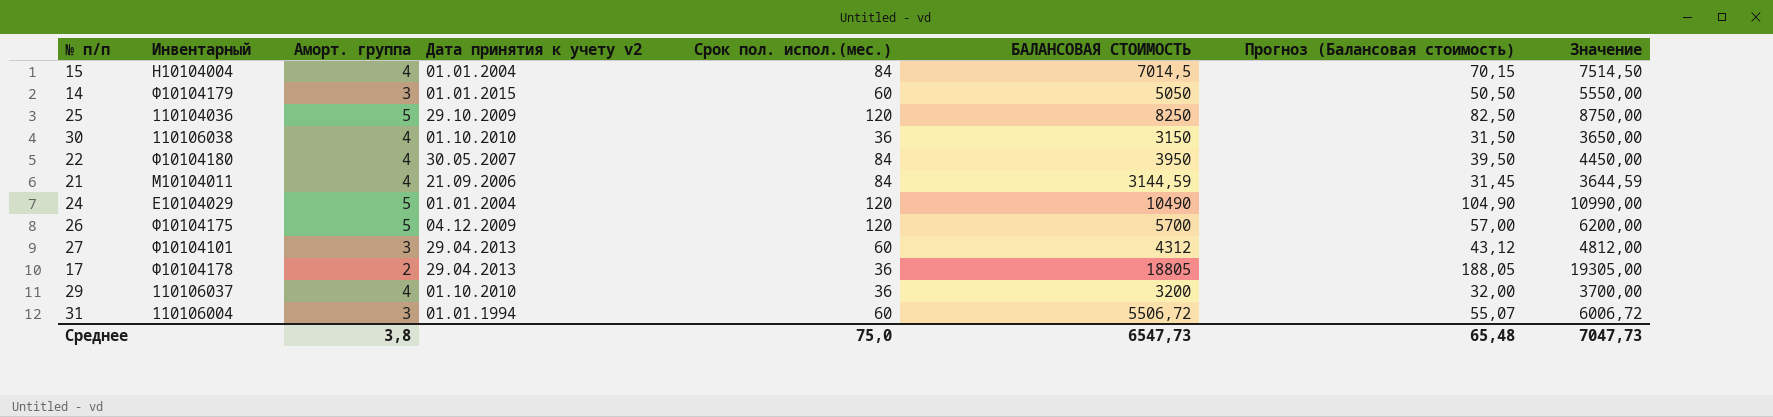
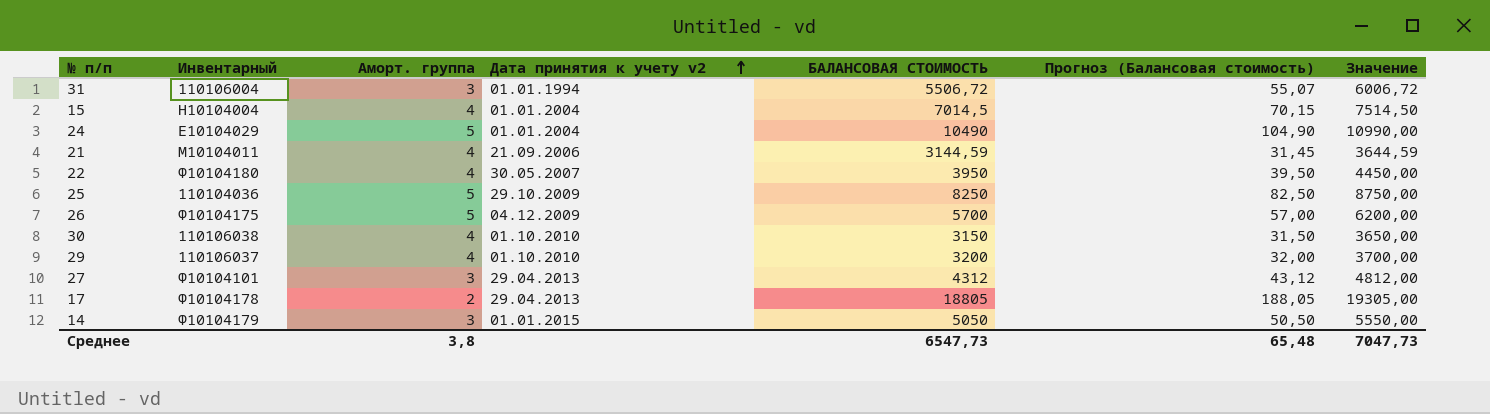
row order: none -> Дата принятия к учету v2 ascending
column Срок пол. испол.(мес.) | position: 5 -> none

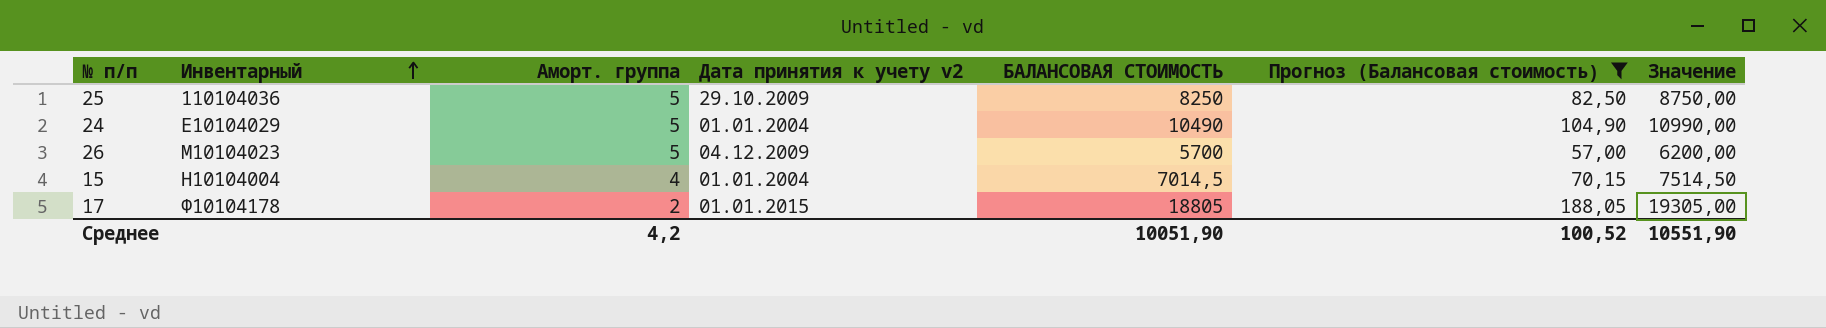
filter: none -> Прогноз (Балансовая стоимость) >= 57,00
row order: Дата принятия к учету v2 ascending -> Инвентарный ascending
26 | Инвентарный: Ф10104175 -> М10104023
17 | Дата принятия к учету v2: 29.04.2013 -> 01.01.2015
Среднее | Аморт. группа: 3,8 -> 4,2
Среднее | БАЛАНСОВАЯ СТОИМОСТЬ: 6547,73 -> 10051,90
Среднее | Прогноз (Балансовая стоимость): 65,48 -> 100,52
Среднее | Значение: 7047,73 -> 10551,90

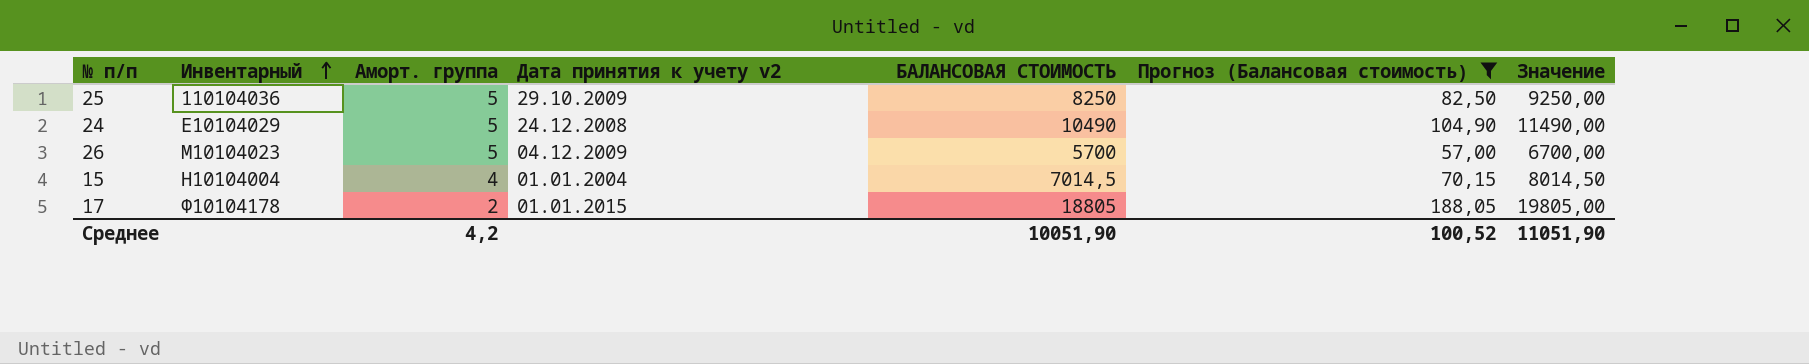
column Значение | formula: [БАЛАНСОВАЯ СТОИМОСТЬ] + 500 -> [БАЛАНСОВАЯ СТОИМОСТЬ] + 1000
24 | Дата принятия к учету v2: 01.01.2004 -> 24.12.2008
Среднее | Значение: 10551,90 -> 11051,90

